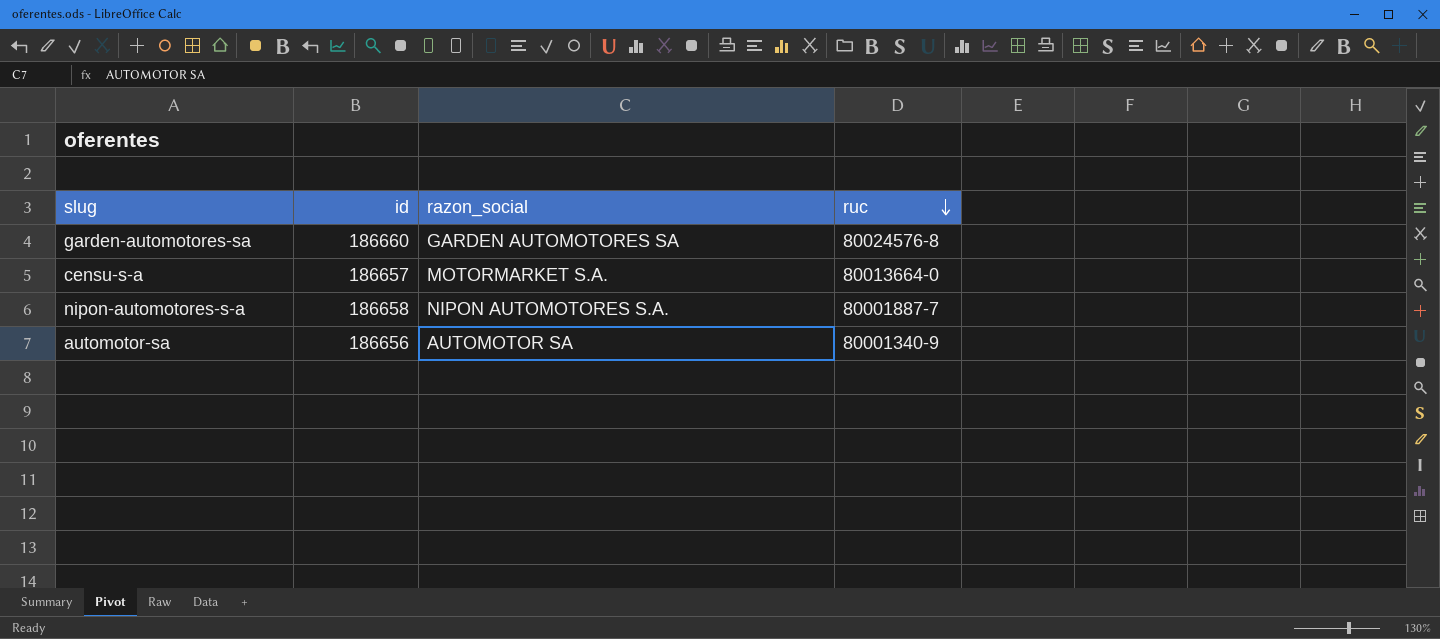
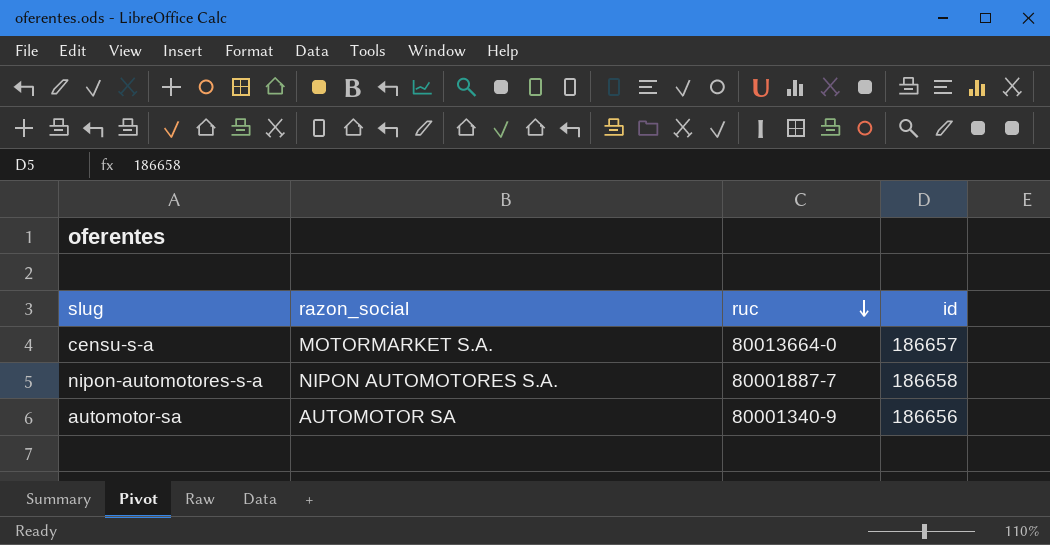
column id | position: 2 -> 4
row garden-automotores-sa: 186660 | GARDEN AUTOMOTORES SA | 80024576-8 -> none

